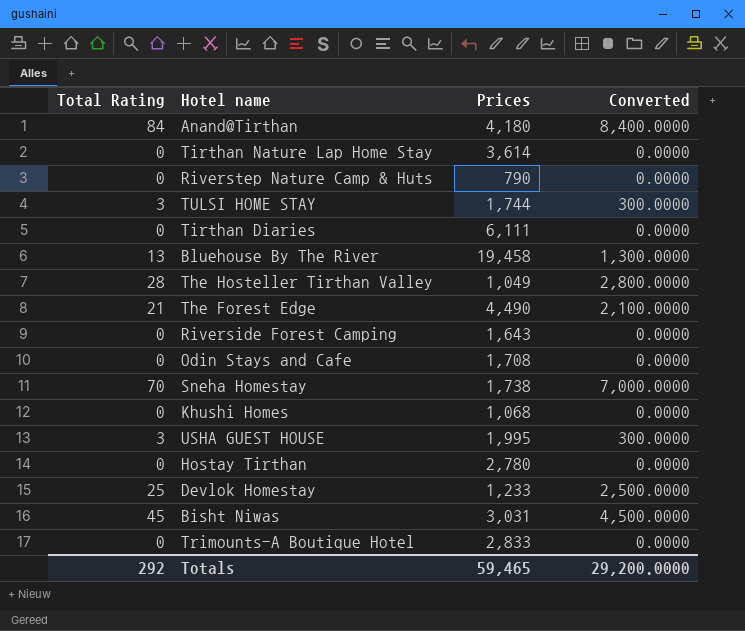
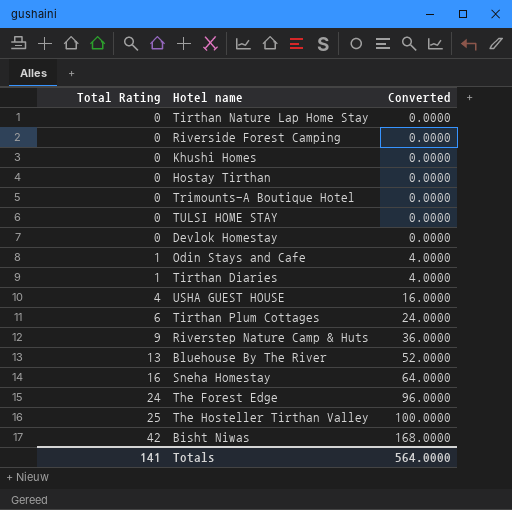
row order: none -> Total Rating ascending
column Prices | position: 3 -> none
column Converted | formula: [Total Rating] * 100 -> [Total Rating] * 4
row Anand@Tirthan: 84 | 4,180 | 8,400.0000 -> none
TULSI HOME STAY | Total Rating: 3 -> 0
Devlok Homestay | Total Rating: 25 -> 0
Odin Stays and Cafe | Total Rating: 0 -> 1
Tirthan Diaries | Total Rating: 0 -> 1
USHA GUEST HOUSE | Total Rating: 3 -> 4
row Tirthan Plum Cottages: none -> 6 | 24.0000
Riverstep Nature Camp & Huts | Total Rating: 0 -> 9
Sneha Homestay | Total Rating: 70 -> 16
The Forest Edge | Total Rating: 21 -> 24
The Hosteller Tirthan Valley | Total Rating: 28 -> 25
Bisht Niwas | Total Rating: 45 -> 42
Totals | Total Rating: 292 -> 141
Totals | Converted: 29,200.0000 -> 564.0000

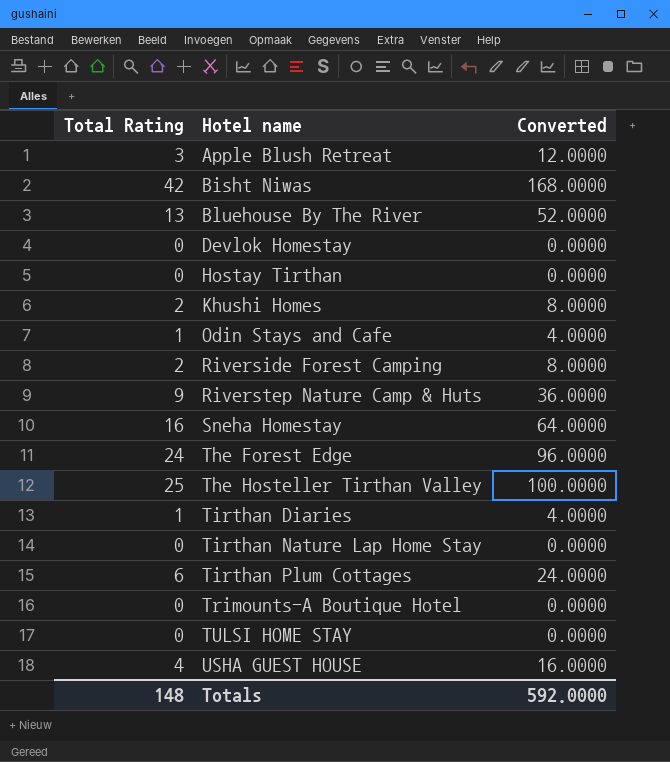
row order: Total Rating ascending -> Hotel name ascending
row Apple Blush Retreat: none -> 3 | 12.0000
Khushi Homes | Total Rating: 0 -> 2
Khushi Homes | Converted: 0.0000 -> 8.0000
Riverside Forest Camping | Total Rating: 0 -> 2
Riverside Forest Camping | Converted: 0.0000 -> 8.0000
Totals | Total Rating: 141 -> 148
Totals | Converted: 564.0000 -> 592.0000

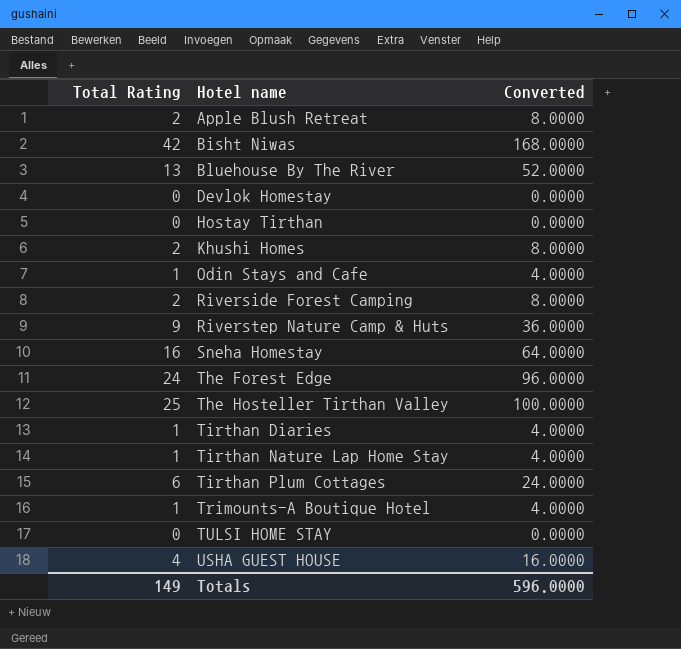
Apple Blush Retreat | Total Rating: 3 -> 2
Apple Blush Retreat | Converted: 12.0000 -> 8.0000
Tirthan Nature Lap Home Stay | Total Rating: 0 -> 1
Tirthan Nature Lap Home Stay | Converted: 0.0000 -> 4.0000
Trimounts-A Boutique Hotel | Total Rating: 0 -> 1
Trimounts-A Boutique Hotel | Converted: 0.0000 -> 4.0000
Totals | Total Rating: 148 -> 149
Totals | Converted: 592.0000 -> 596.0000

